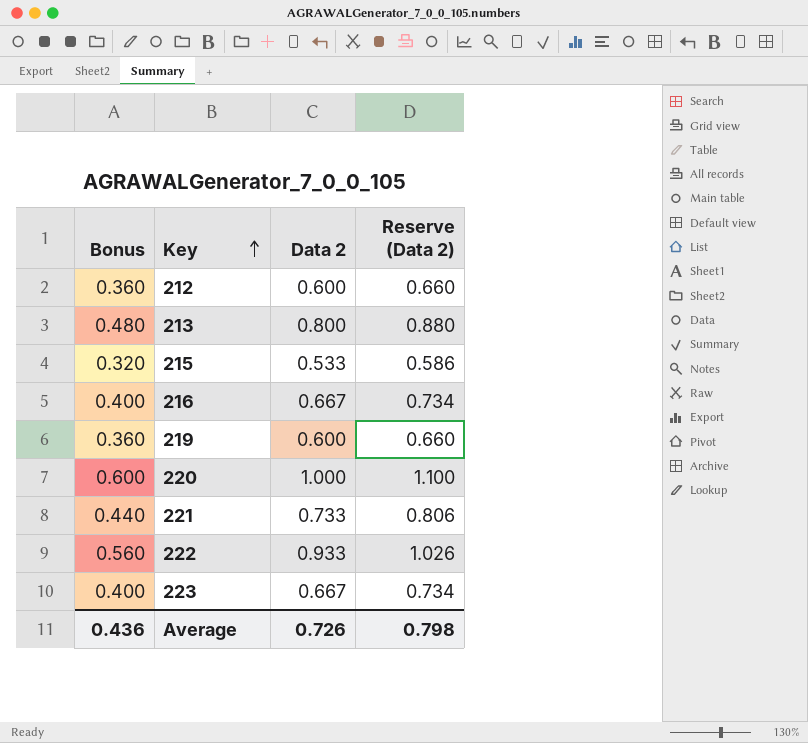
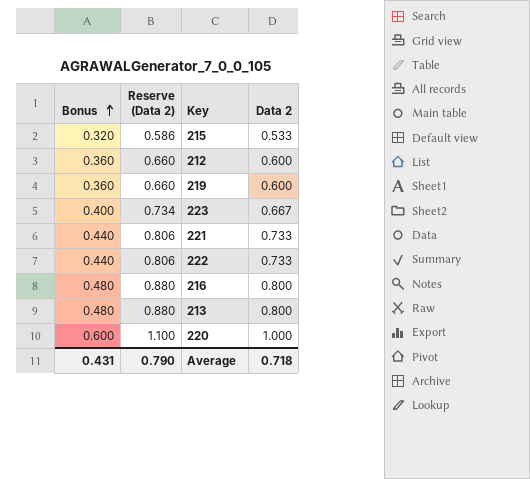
row order: Key ascending -> Bonus ascending
column Reserve (Data 2) | position: 4 -> 2
222 | Bonus: 0.560 -> 0.440
222 | Reserve (Data 2): 1.026 -> 0.806
222 | Data 2: 0.933 -> 0.733
216 | Bonus: 0.400 -> 0.480
216 | Reserve (Data 2): 0.734 -> 0.880
216 | Data 2: 0.667 -> 0.800
Average | Bonus: 0.436 -> 0.431
Average | Reserve (Data 2): 0.798 -> 0.790
Average | Data 2: 0.726 -> 0.718

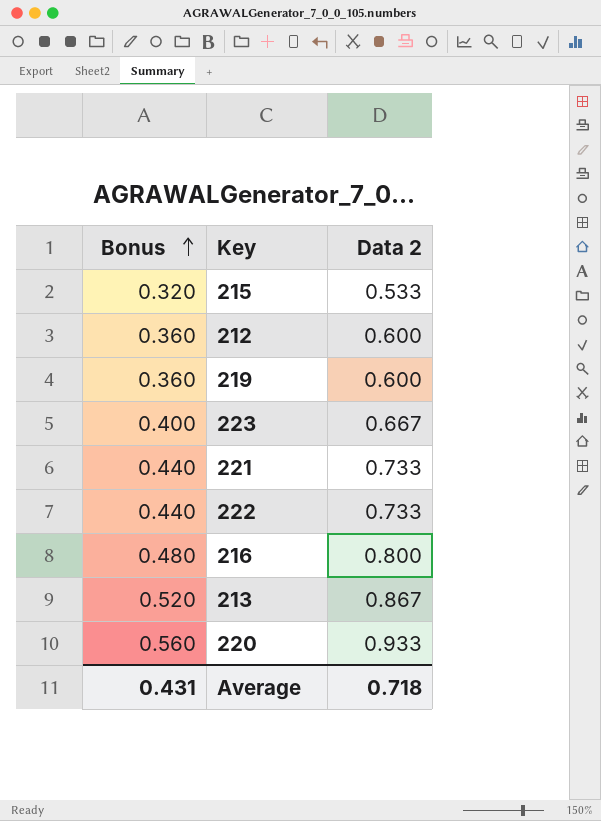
column Reserve (Data 2) | formula: [Data 2] * 1.1 -> none
213 | Bonus: 0.480 -> 0.520
213 | Data 2: 0.800 -> 0.867
220 | Bonus: 0.600 -> 0.560
220 | Data 2: 1.000 -> 0.933

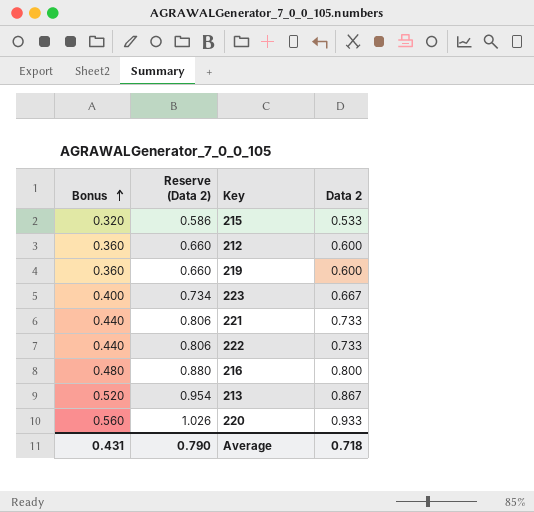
column Reserve (Data 2) | formula: none -> [Data 2] * 1.1

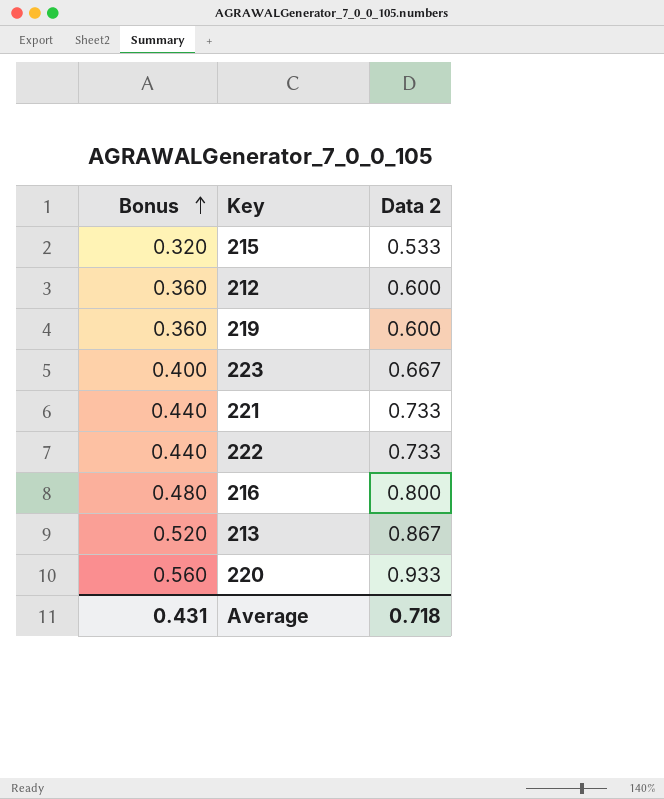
column Reserve (Data 2) | formula: [Data 2] * 1.1 -> none

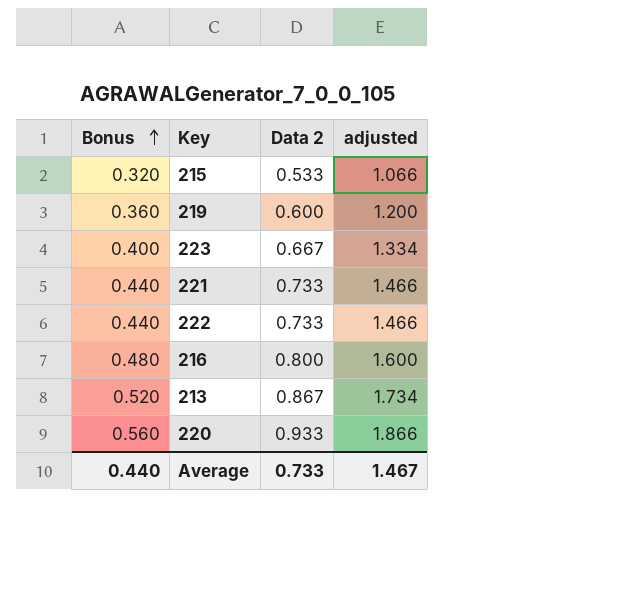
column adjusted | formula: none -> [Data 2] * 2
row 212: 0.360 | 0.600 -> none
Average | Bonus: 0.431 -> 0.440
Average | Data 2: 0.718 -> 0.733

